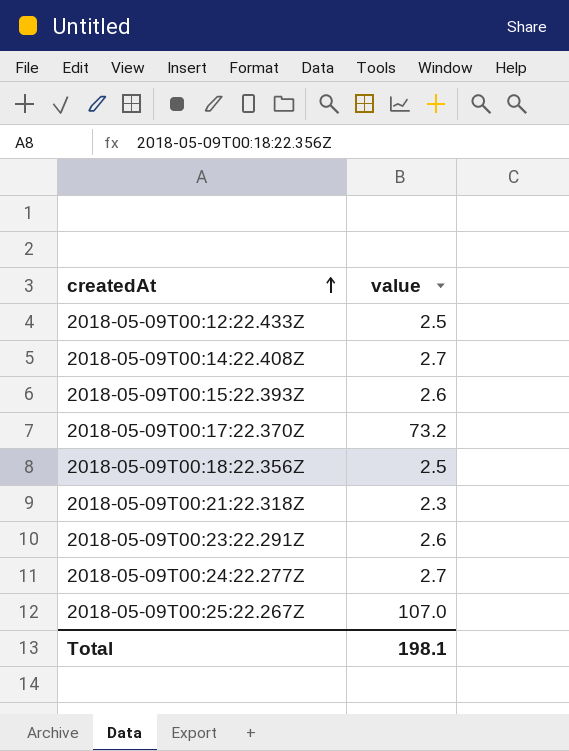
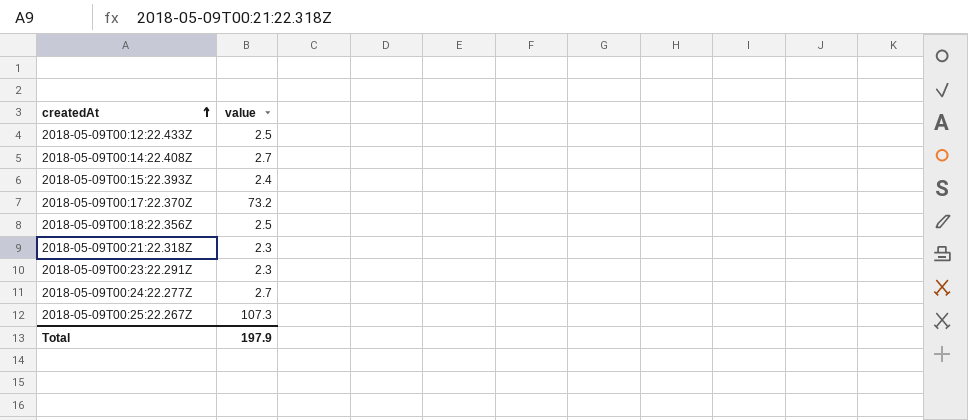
2018-05-09T00:15:22.393Z | value: 2.6 -> 2.4
2018-05-09T00:23:22.291Z | value: 2.6 -> 2.3
2018-05-09T00:25:22.267Z | value: 107.0 -> 107.3
Total | value: 198.1 -> 197.9

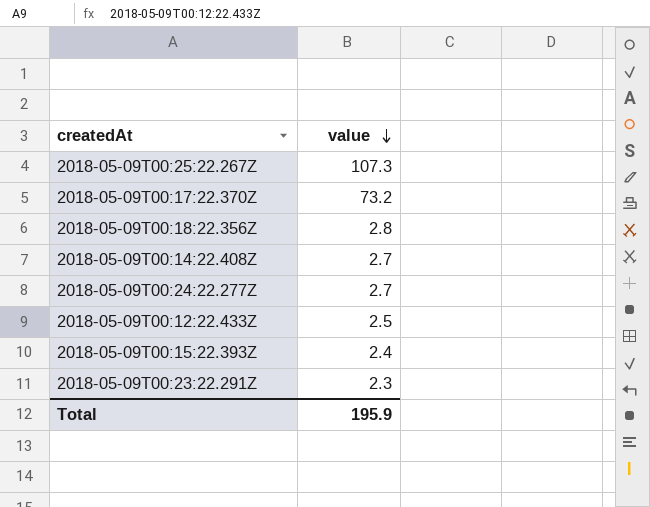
row order: createdAt ascending -> value descending
row 2018-05-09T00:21:22.318Z: 2.3 -> none
2018-05-09T00:18:22.356Z | value: 2.5 -> 2.8
Total | value: 197.9 -> 195.9

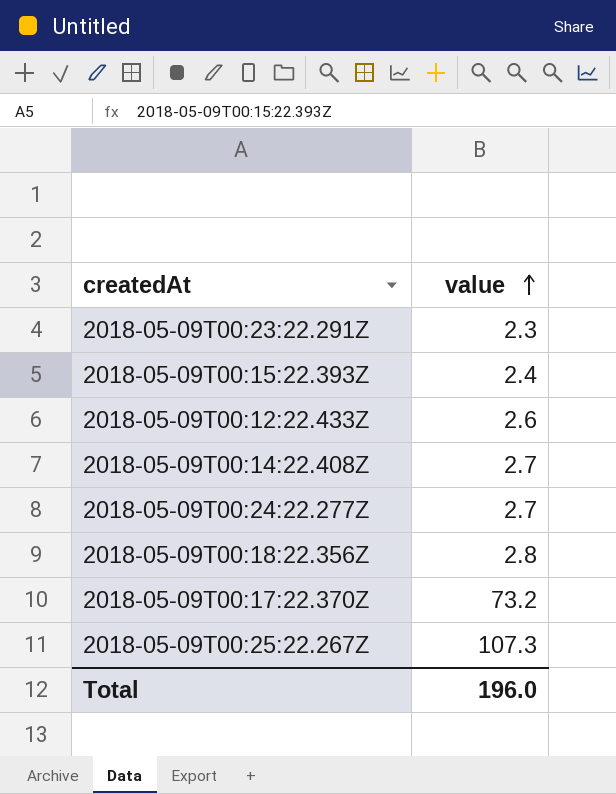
row order: value descending -> value ascending
2018-05-09T00:12:22.433Z | value: 2.5 -> 2.6
Total | value: 195.9 -> 196.0

